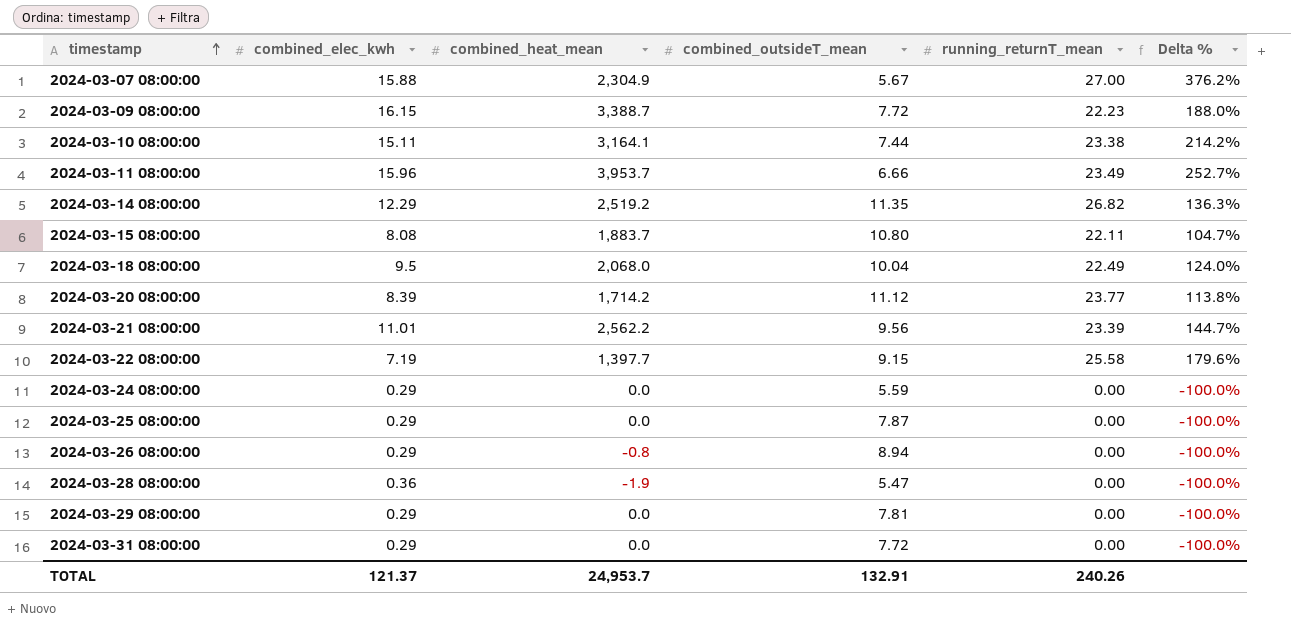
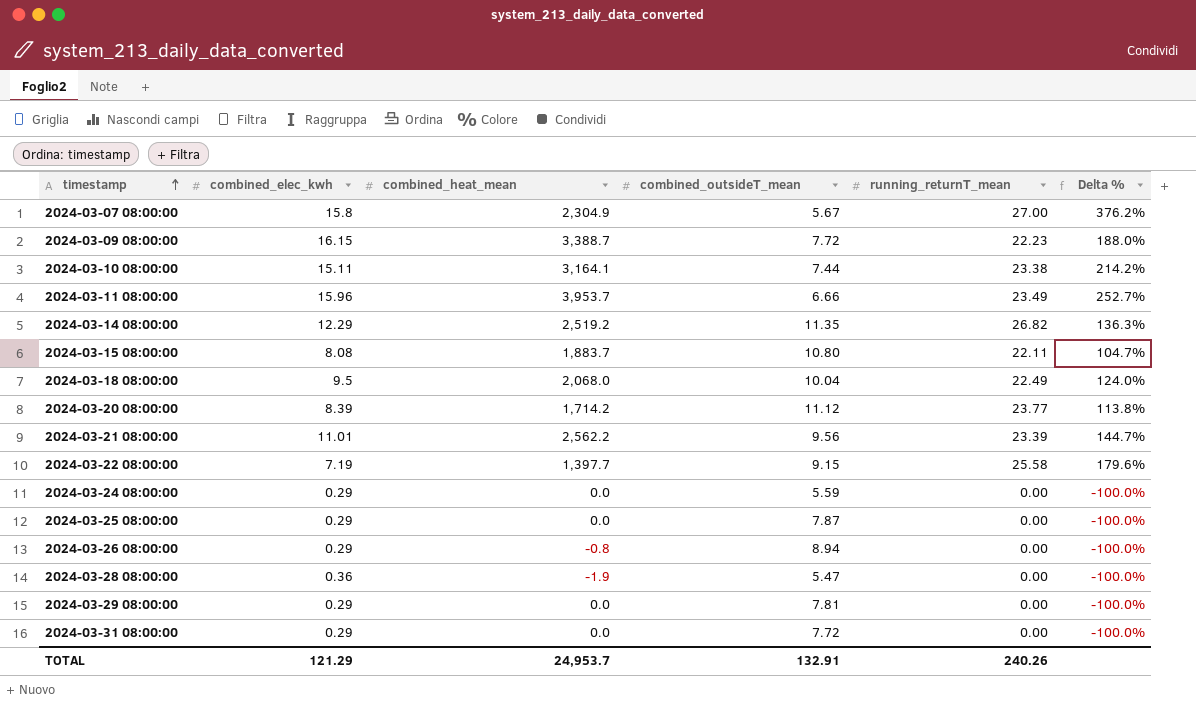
2024-03-07 08:00:00 | combined_elec_kwh: 15.88 -> 15.8
TOTAL | combined_elec_kwh: 121.37 -> 121.29

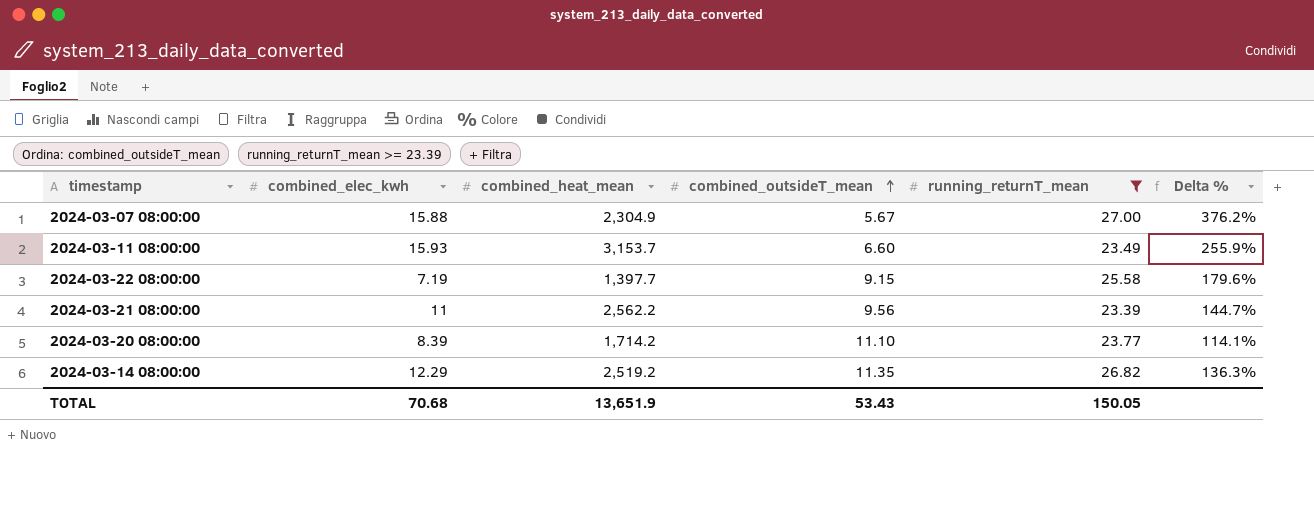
filter: none -> running_returnT_mean >= 23.39
row order: timestamp ascending -> combined_outsideT_mean ascending
2024-03-07 08:00:00 | combined_elec_kwh: 15.8 -> 15.88
2024-03-11 08:00:00 | combined_elec_kwh: 15.96 -> 15.93
2024-03-11 08:00:00 | combined_heat_mean: 3,953.7 -> 3,153.7
2024-03-11 08:00:00 | combined_outsideT_mean: 6.66 -> 6.60
2024-03-11 08:00:00 | Delta %: 252.7% -> 255.9%
2024-03-21 08:00:00 | combined_elec_kwh: 11.01 -> 11
2024-03-20 08:00:00 | combined_outsideT_mean: 11.12 -> 11.10
2024-03-20 08:00:00 | Delta %: 113.8% -> 114.1%
TOTAL | combined_elec_kwh: 121.29 -> 70.68
TOTAL | combined_heat_mean: 24,953.7 -> 13,651.9
TOTAL | combined_outsideT_mean: 132.91 -> 53.43
TOTAL | running_returnT_mean: 240.26 -> 150.05

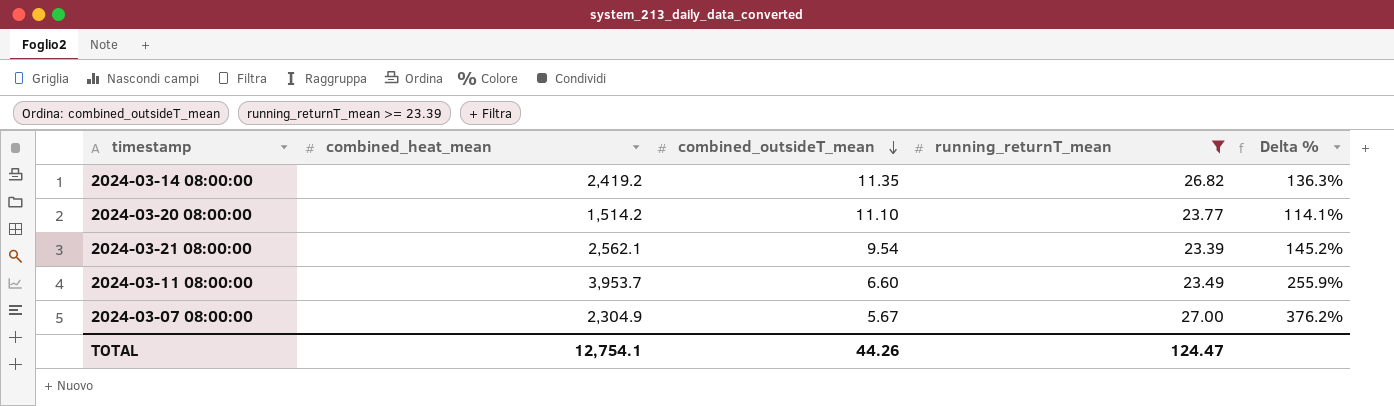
row order: combined_outsideT_mean ascending -> combined_outsideT_mean descending
column combined_elec_kwh | position: 2 -> none
row 2024-03-22 08:00:00: 7.19 | 1,397.7 | 9.15 | 25.58 | 179.6% -> none
2024-03-14 08:00:00 | combined_heat_mean: 2,519.2 -> 2,419.2
2024-03-20 08:00:00 | combined_heat_mean: 1,714.2 -> 1,514.2
2024-03-21 08:00:00 | combined_heat_mean: 2,562.2 -> 2,562.1
2024-03-21 08:00:00 | combined_outsideT_mean: 9.56 -> 9.54
2024-03-21 08:00:00 | Delta %: 144.7% -> 145.2%
2024-03-11 08:00:00 | combined_heat_mean: 3,153.7 -> 3,953.7
TOTAL | combined_heat_mean: 13,651.9 -> 12,754.1
TOTAL | combined_outsideT_mean: 53.43 -> 44.26
TOTAL | running_returnT_mean: 150.05 -> 124.47

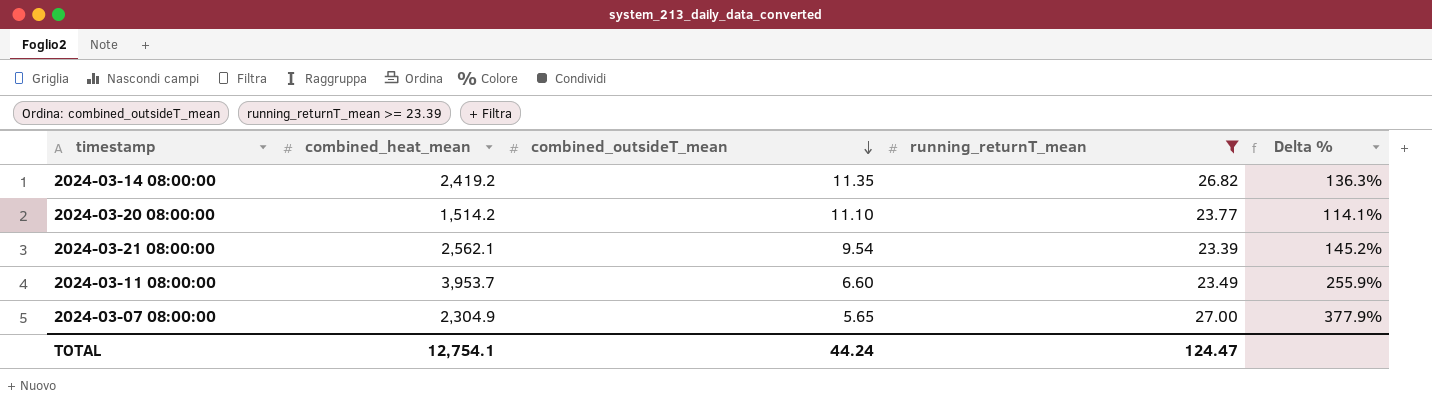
2024-03-07 08:00:00 | combined_outsideT_mean: 5.67 -> 5.65
2024-03-07 08:00:00 | Delta %: 376.2% -> 377.9%
TOTAL | combined_outsideT_mean: 44.26 -> 44.24

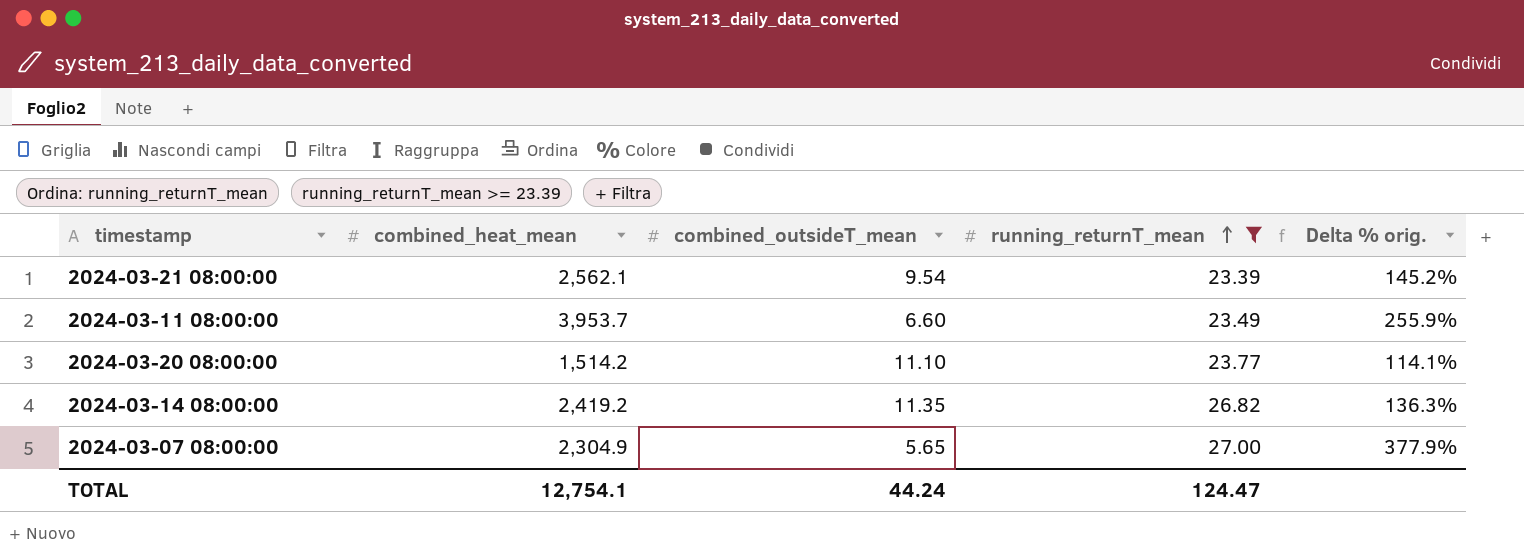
row order: combined_outsideT_mean descending -> running_returnT_mean ascending
column name: Delta % -> Delta % orig.

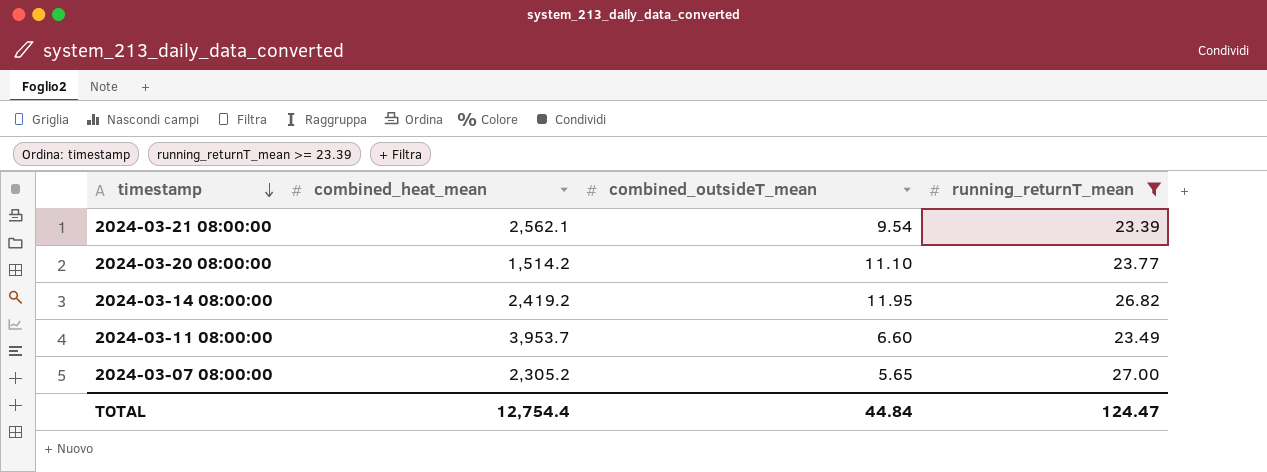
row order: running_returnT_mean ascending -> timestamp descending
column Delta % orig. | formula: ([running_returnT_mean] - [combined_outsideT_mean]) / [combined_outsideT_mean] -> none
2024-03-14 08:00:00 | combined_outsideT_mean: 11.35 -> 11.95
2024-03-07 08:00:00 | combined_heat_mean: 2,304.9 -> 2,305.2
TOTAL | combined_heat_mean: 12,754.1 -> 12,754.4
TOTAL | combined_outsideT_mean: 44.24 -> 44.84

